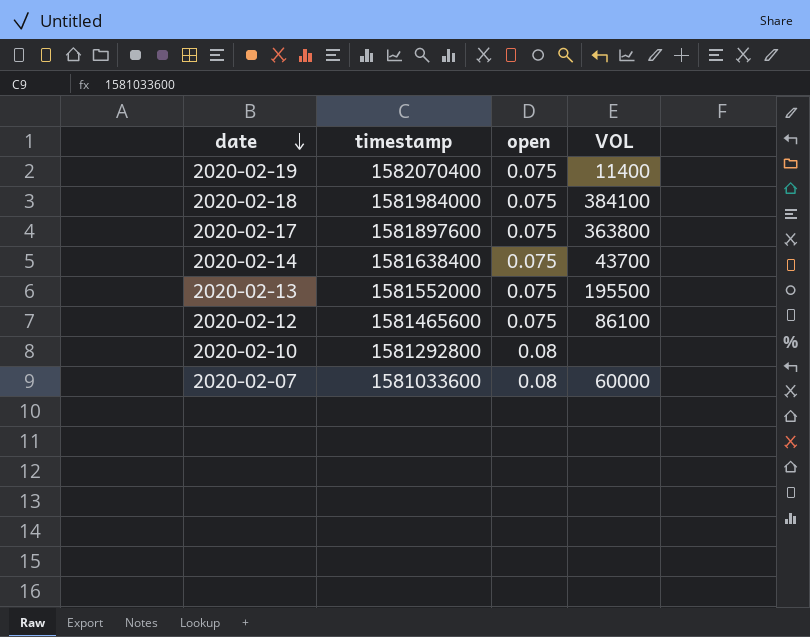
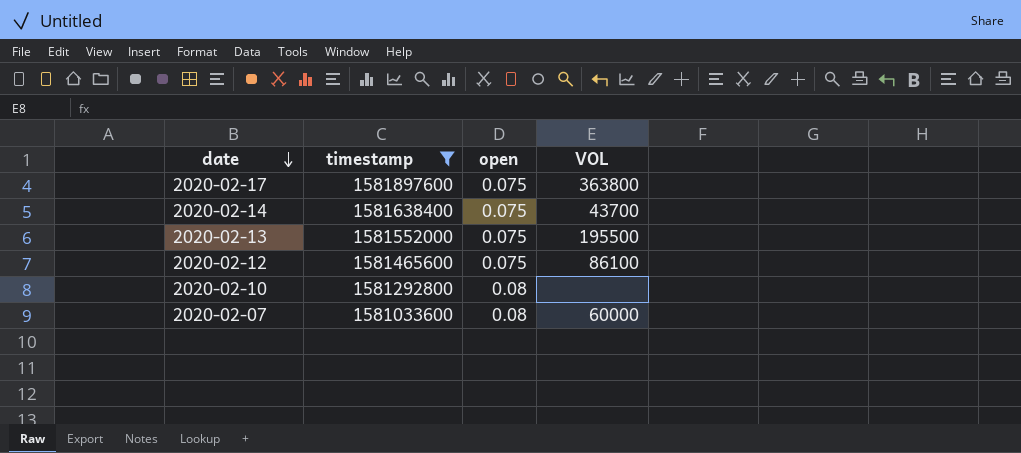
filter: none -> timestamp <= 1581897600

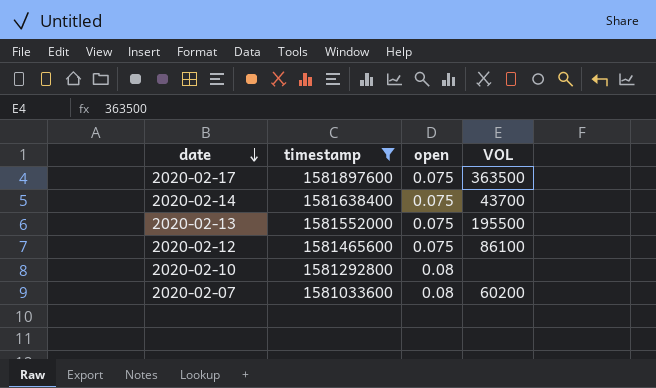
2020-02-17 | VOL: 363800 -> 363500
2020-02-07 | VOL: 60000 -> 60200

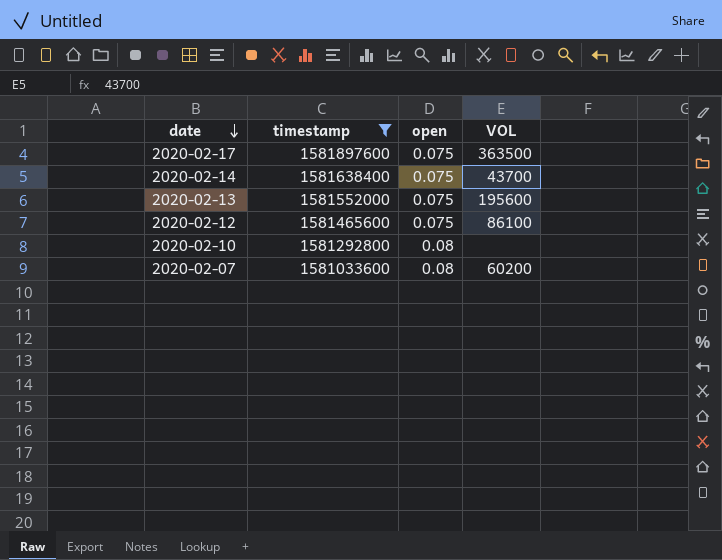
2020-02-13 | VOL: 195500 -> 195600

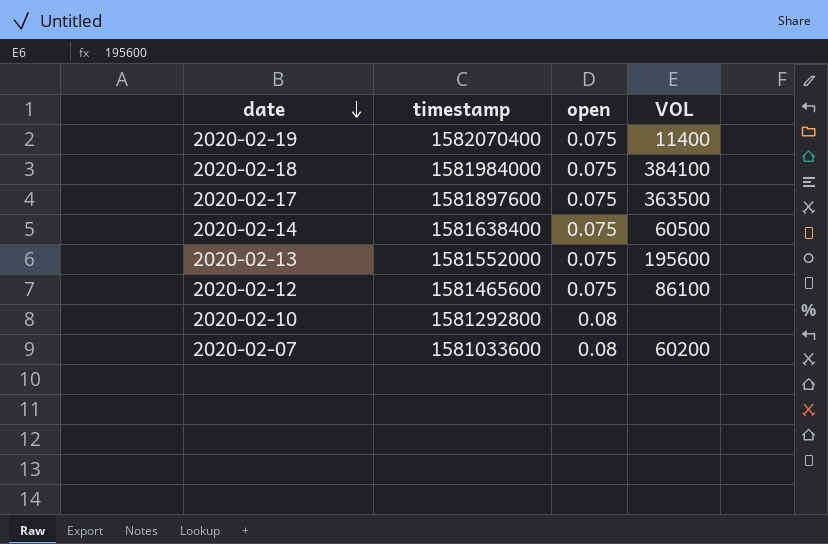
filter: timestamp <= 1581897600 -> none
2020-02-14 | VOL: 43700 -> 60500

